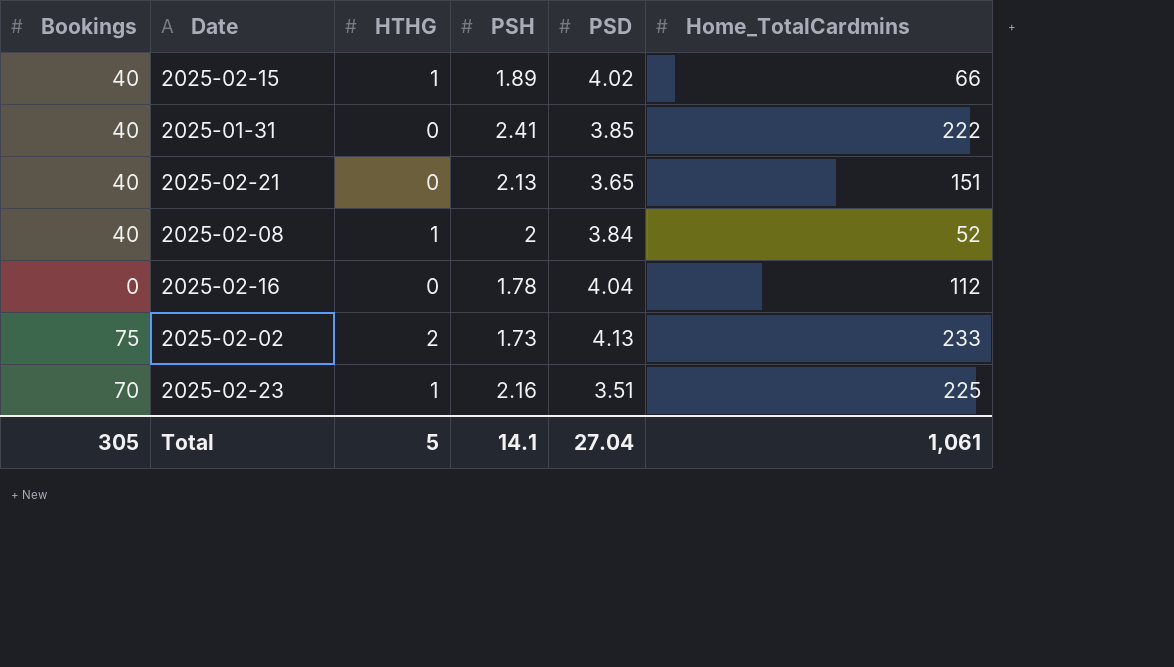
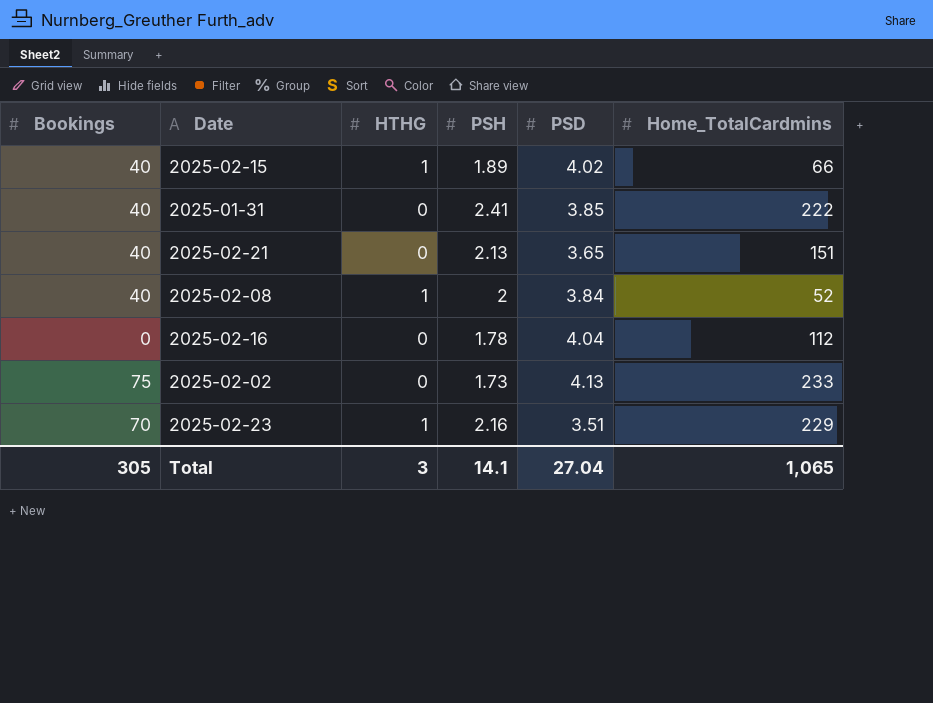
2025-02-02 | HTHG: 2 -> 0
2025-02-23 | Home_TotalCardmins: 225 -> 229
Total | HTHG: 5 -> 3
Total | Home_TotalCardmins: 1,061 -> 1,065

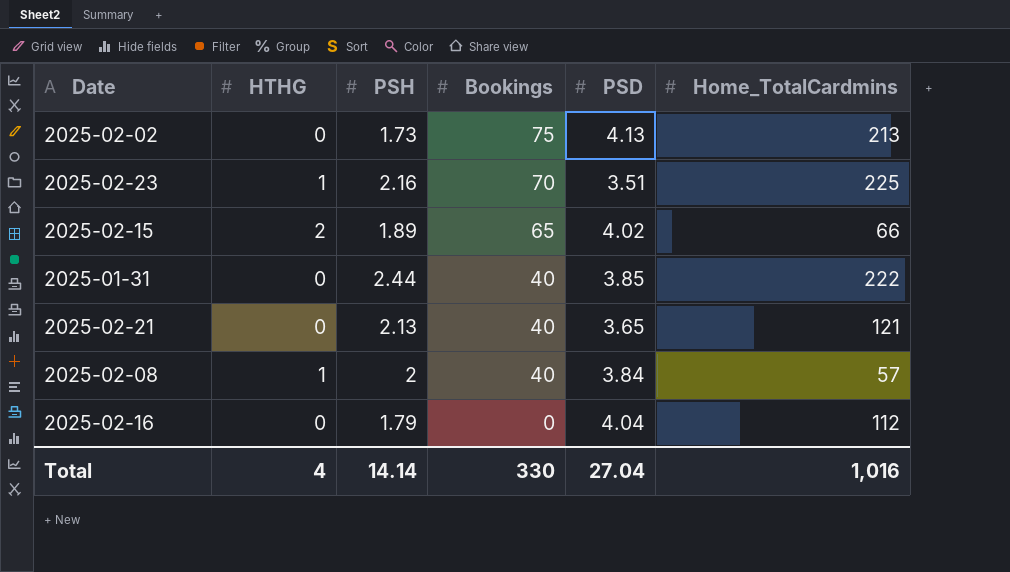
row order: none -> Bookings descending
column Bookings | position: 1 -> 4
2025-02-02 | Home_TotalCardmins: 233 -> 213
2025-02-23 | Home_TotalCardmins: 229 -> 225
2025-02-15 | HTHG: 1 -> 2
2025-02-15 | Bookings: 40 -> 65
2025-01-31 | PSH: 2.41 -> 2.44
2025-02-21 | Home_TotalCardmins: 151 -> 121
2025-02-08 | Home_TotalCardmins: 52 -> 57
2025-02-16 | PSH: 1.78 -> 1.79
Total | HTHG: 3 -> 4
Total | PSH: 14.1 -> 14.14
Total | Bookings: 305 -> 330
Total | Home_TotalCardmins: 1,065 -> 1,016

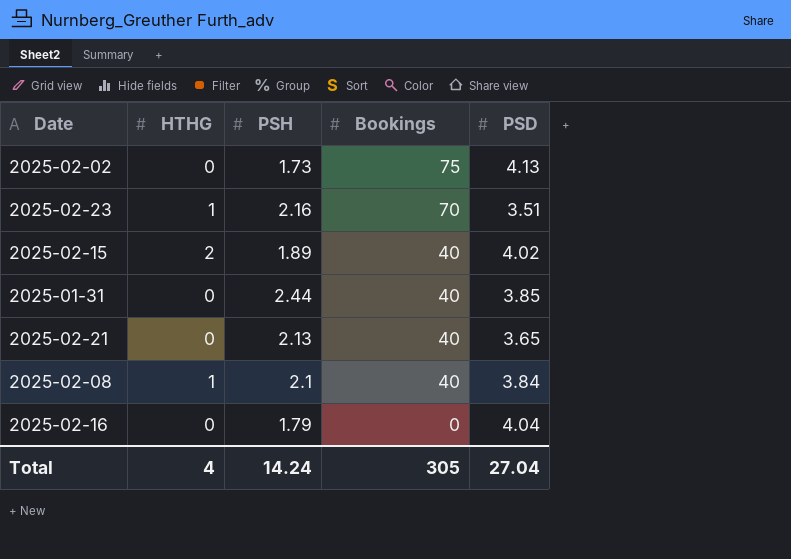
column Home_TotalCardmins | position: 6 -> none
2025-02-15 | Bookings: 65 -> 40
2025-02-08 | PSH: 2 -> 2.1
Total | PSH: 14.14 -> 14.24
Total | Bookings: 330 -> 305

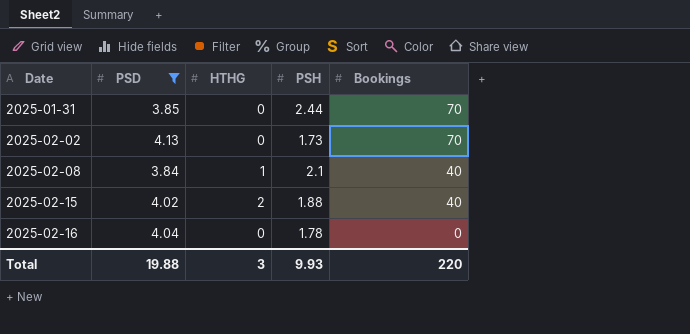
filter: none -> PSD >= 3.84
row order: Bookings descending -> Date ascending
column PSD | position: 5 -> 2
2025-01-31 | Bookings: 40 -> 70
2025-02-02 | Bookings: 75 -> 70
2025-02-15 | PSH: 1.89 -> 1.88
2025-02-16 | PSH: 1.79 -> 1.78
Total | PSD: 27.04 -> 19.88
Total | HTHG: 4 -> 3
Total | PSH: 14.24 -> 9.93
Total | Bookings: 305 -> 220

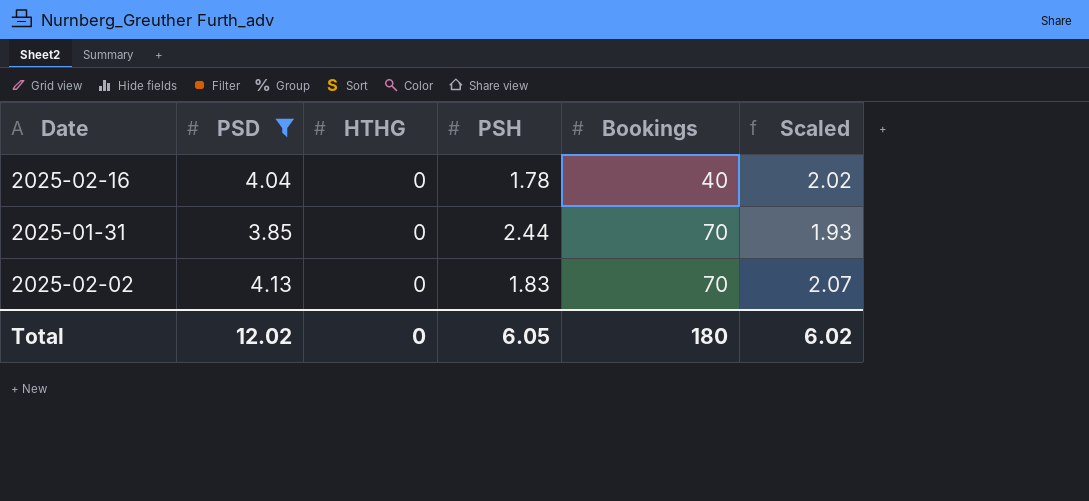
row order: Date ascending -> Bookings ascending
column Scaled | formula: none -> [PSD] * 0.5
row 2025-02-08: 3.84 | 1 | 2.1 | 40 -> none
row 2025-02-15: 4.02 | 2 | 1.88 | 40 -> none
2025-02-16 | Bookings: 0 -> 40
2025-02-02 | PSH: 1.73 -> 1.83
Total | PSD: 19.88 -> 12.02
Total | HTHG: 3 -> 0
Total | PSH: 9.93 -> 6.05
Total | Bookings: 220 -> 180

